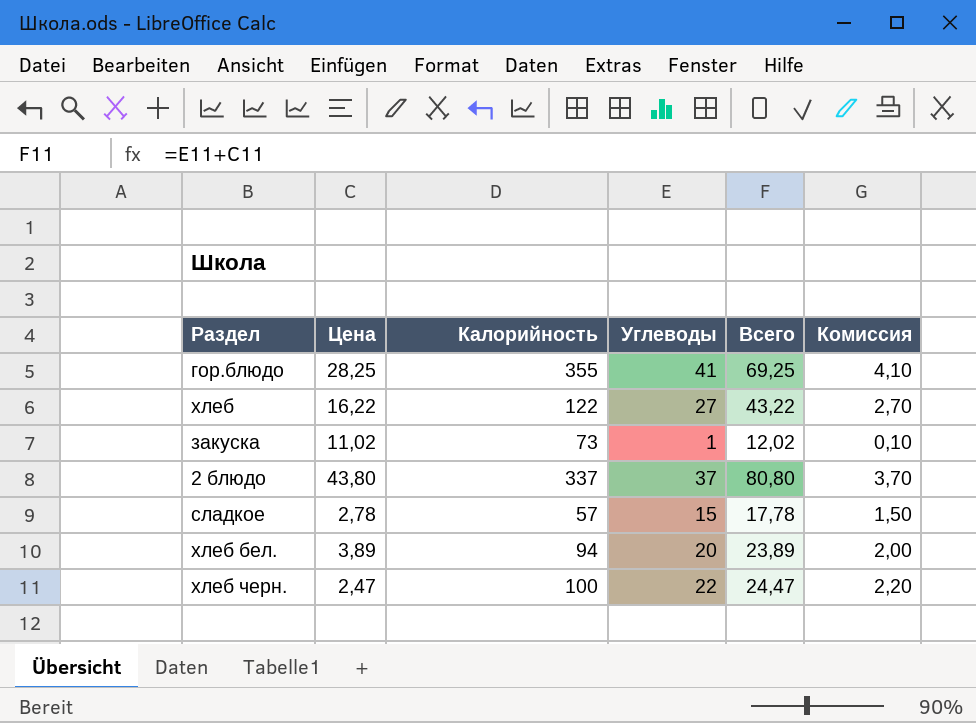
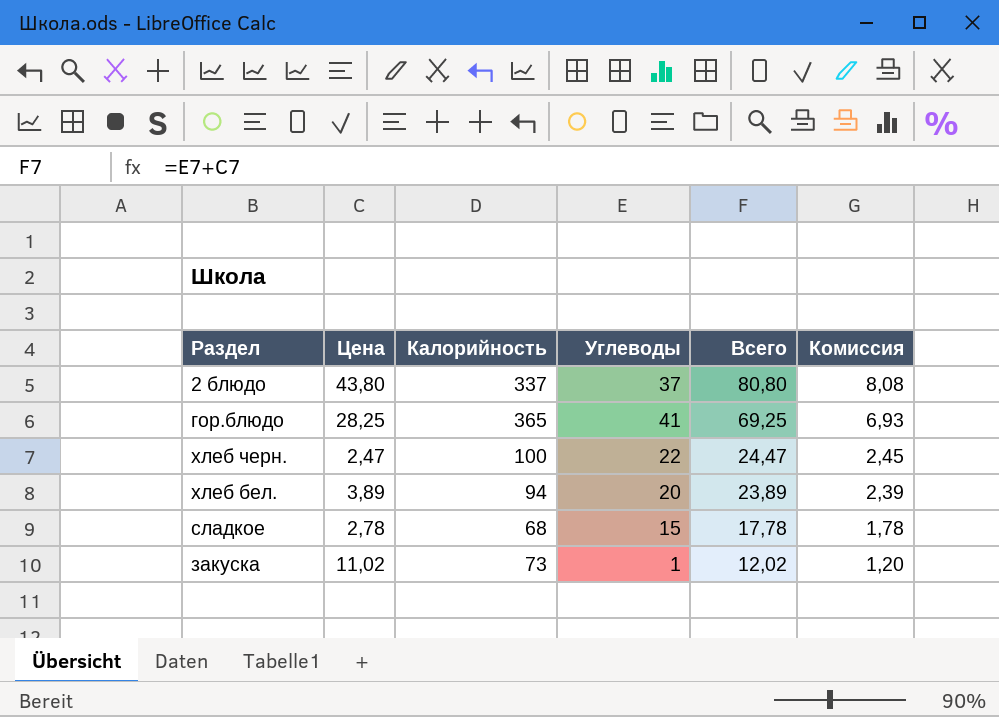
row order: none -> Всего descending
column Комиссия | formula: [Углеводы] * 0,1 -> [Всего] * 0,1
row хлеб: 16,22 | 122 | 27 | 43,22 | 2,70 -> none
гор.блюдо | Калорийность: 355 -> 365
сладкое | Калорийность: 57 -> 68

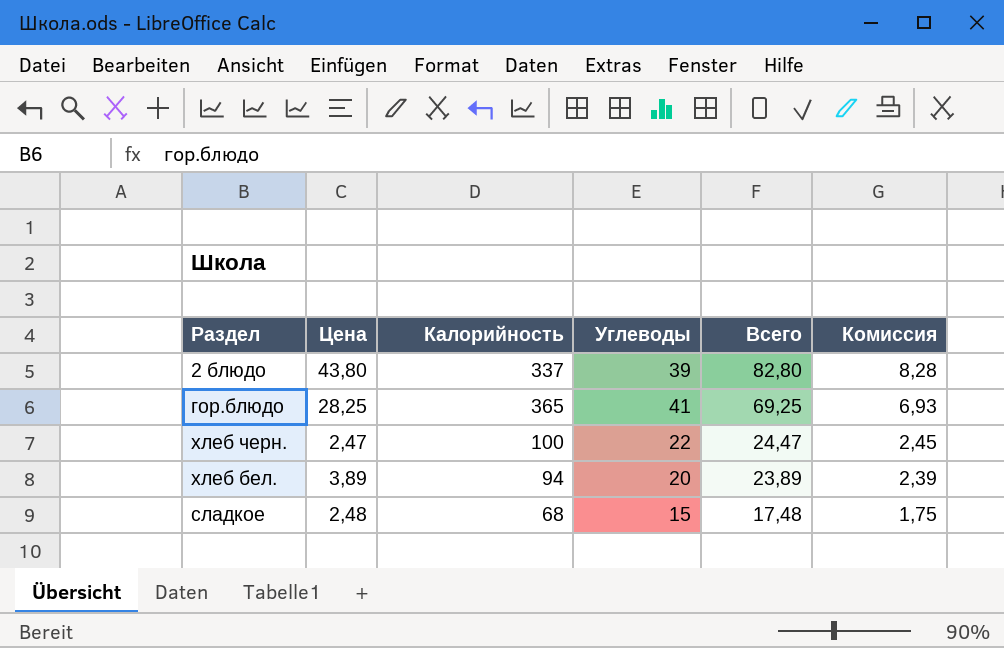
row закуска: 11,02 | 73 | 1 | 12,02 | 1,20 -> none
2 блюдо | Углеводы: 37 -> 39
2 блюдо | Всего: 80,80 -> 82,80
2 блюдо | Комиссия: 8,08 -> 8,28
сладкое | Цена: 2,78 -> 2,48
сладкое | Всего: 17,78 -> 17,48
сладкое | Комиссия: 1,78 -> 1,75

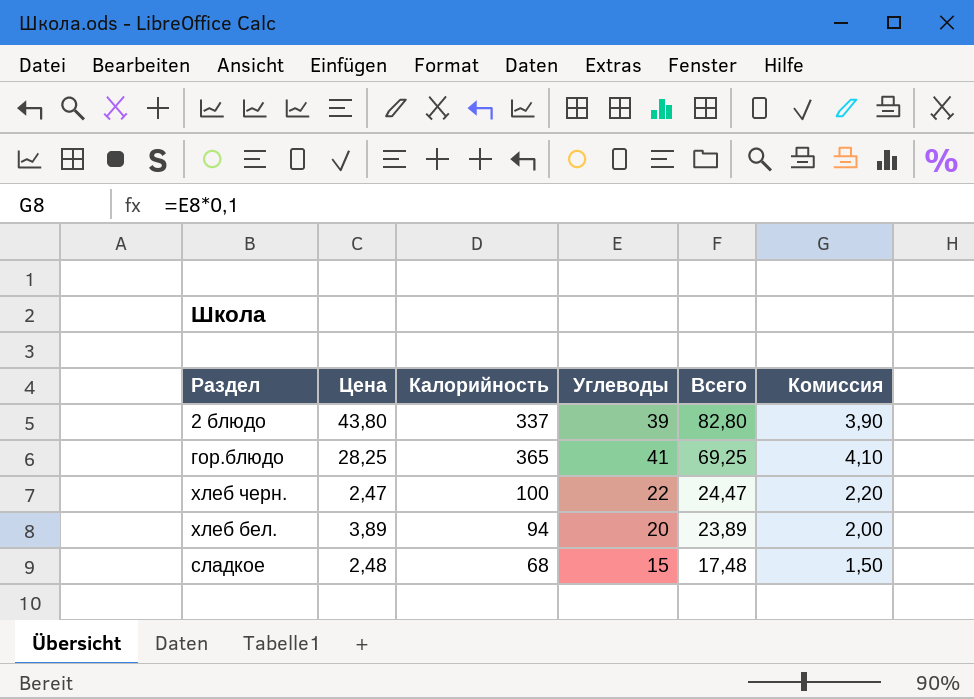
column Комиссия | formula: [Всего] * 0,1 -> [Углеводы] * 0,1

